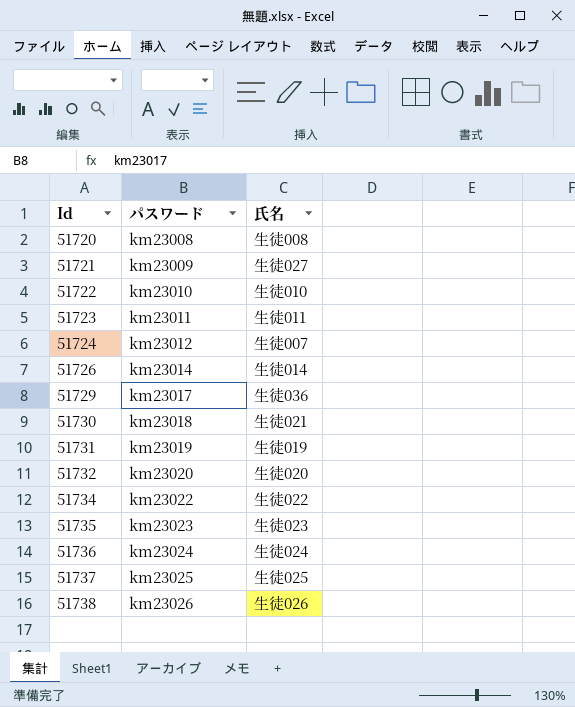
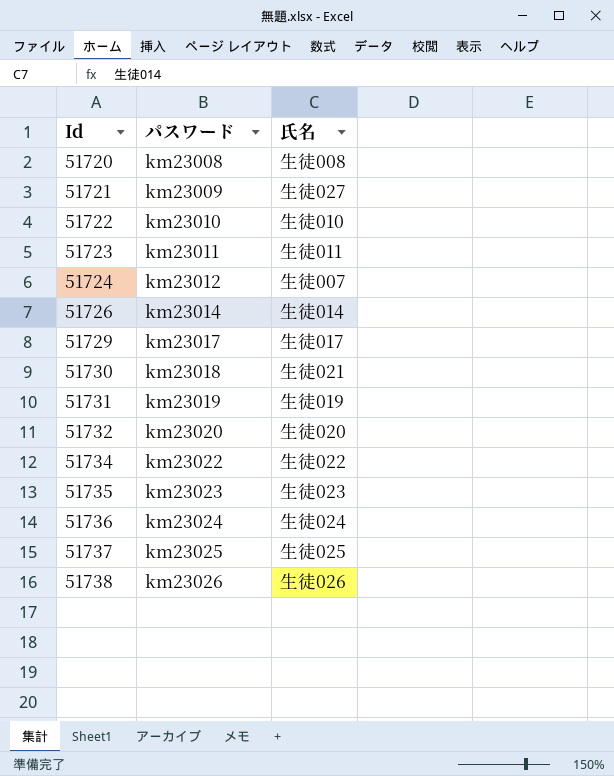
51729 | 氏名: 生徒036 -> 生徒017

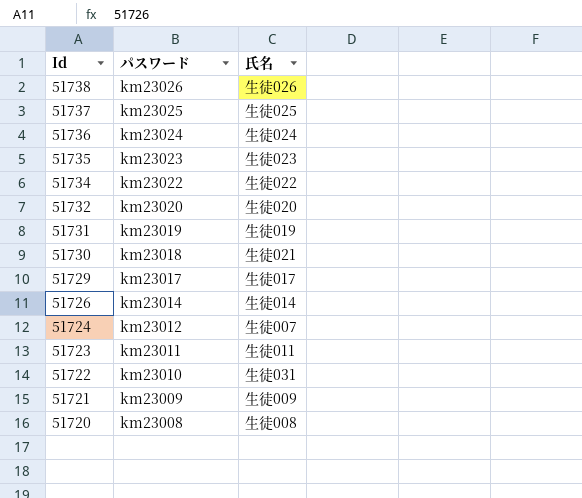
row order: Id ascending -> Id descending
51722 | 氏名: 生徒010 -> 生徒031
51721 | 氏名: 生徒027 -> 生徒009

